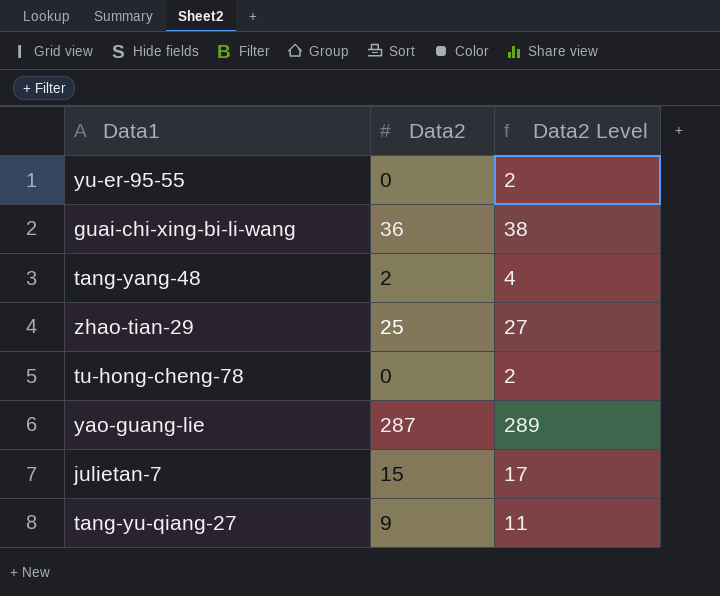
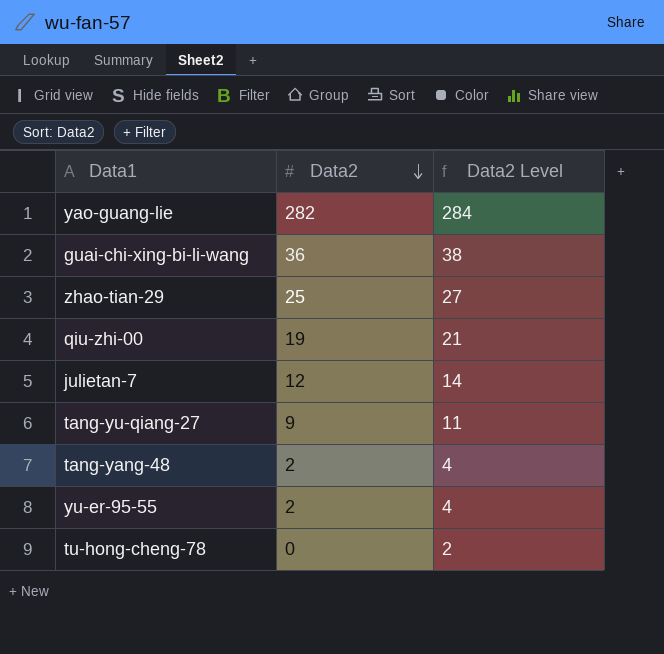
row order: none -> Data2 descending
yao-guang-lie | Data2: 287 -> 282
yao-guang-lie | Data2 Level: 289 -> 284
row qiu-zhi-00: none -> 19 | 21
julietan-7 | Data2: 15 -> 12
julietan-7 | Data2 Level: 17 -> 14
yu-er-95-55 | Data2: 0 -> 2
yu-er-95-55 | Data2 Level: 2 -> 4

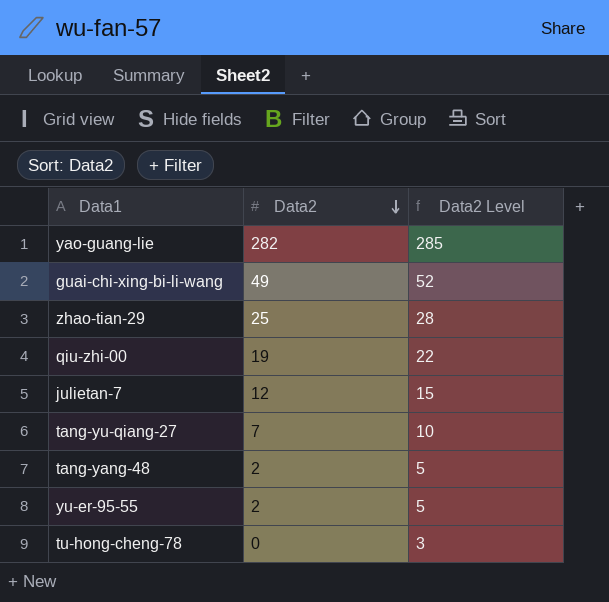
column Data2 Level | formula: [Data2] + 2 -> [Data2] + 3
guai-chi-xing-bi-li-wang | Data2: 36 -> 49
tang-yu-qiang-27 | Data2: 9 -> 7

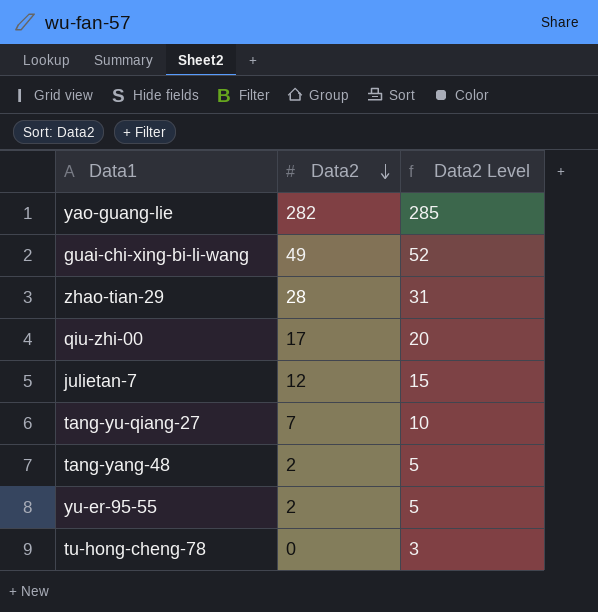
zhao-tian-29 | Data2: 25 -> 28
zhao-tian-29 | Data2 Level: 28 -> 31
qiu-zhi-00 | Data2: 19 -> 17
qiu-zhi-00 | Data2 Level: 22 -> 20

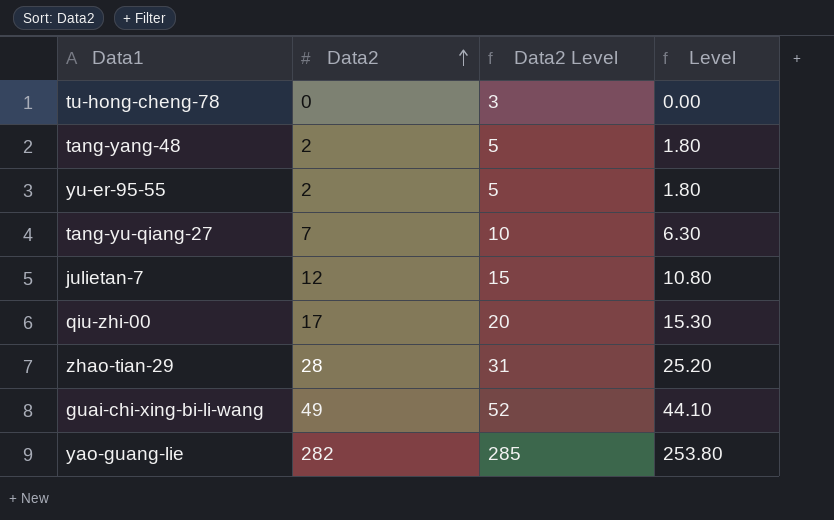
row order: Data2 descending -> Data2 ascending
column Level | formula: none -> [Data2] * 0.9

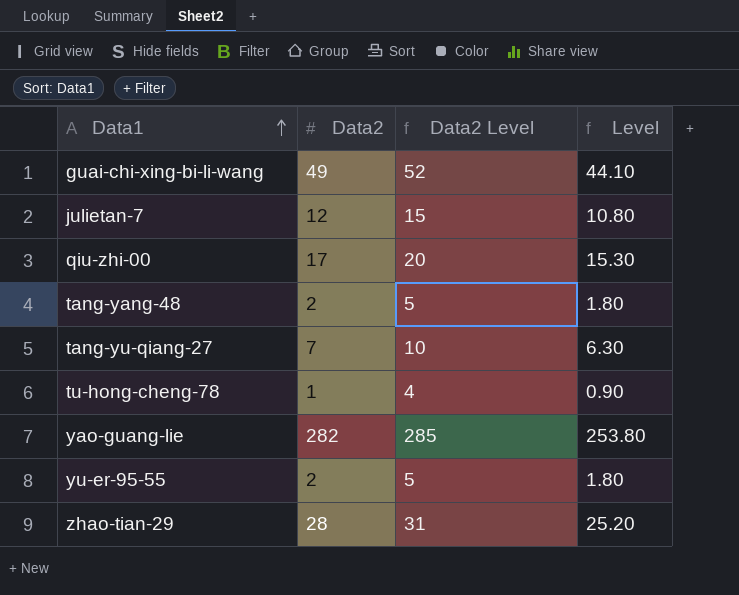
row order: Data2 ascending -> Data1 ascending
tu-hong-cheng-78 | Data2: 0 -> 1
tu-hong-cheng-78 | Data2 Level: 3 -> 4
tu-hong-cheng-78 | Level: 0.00 -> 0.90

